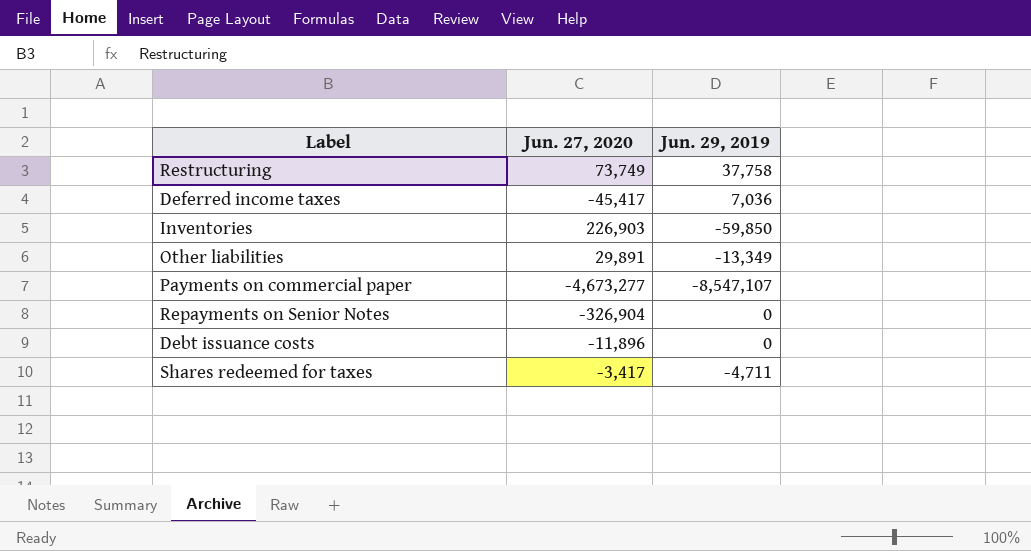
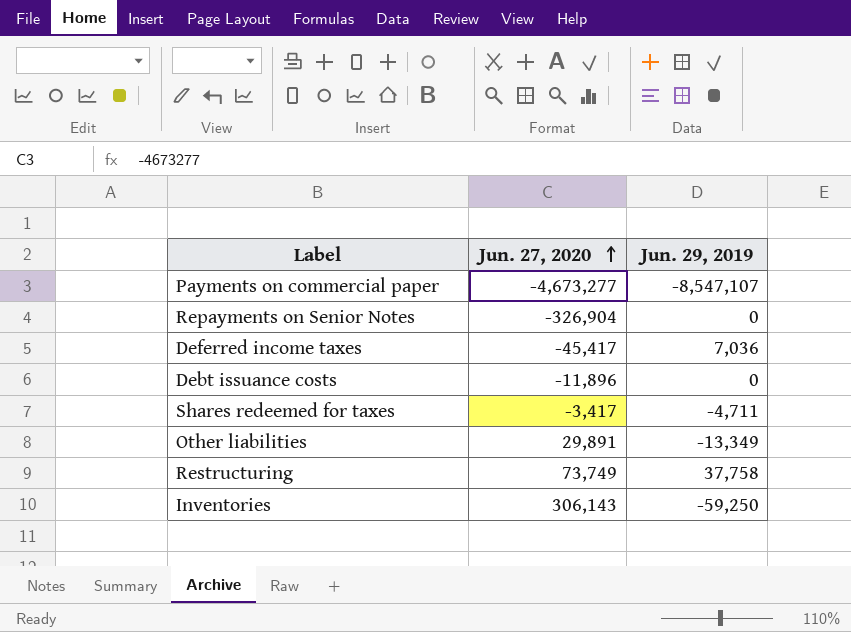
row order: none -> Jun. 27, 2020 ascending
Inventories | Jun. 27, 2020: 226,903 -> 306,143
Inventories | Jun. 29, 2019: -59,850 -> -59,250

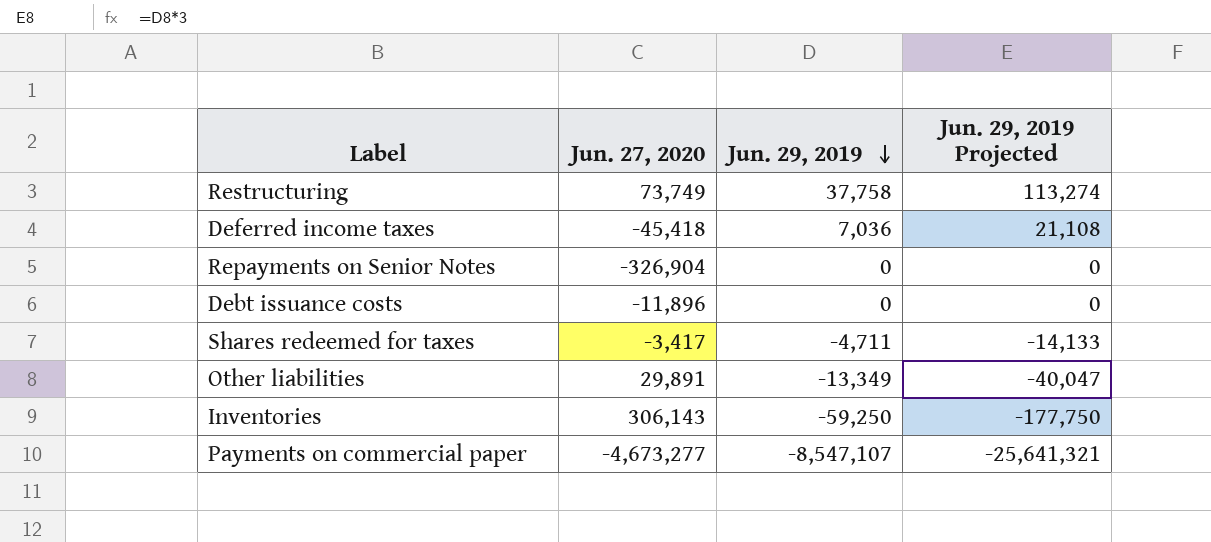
row order: Jun. 27, 2020 ascending -> Jun. 29, 2019 descending
column Jun. 29, 2019 Projected | formula: none -> [Jun. 29, 2019] * 3
Deferred income taxes | Jun. 27, 2020: -45,417 -> -45,418

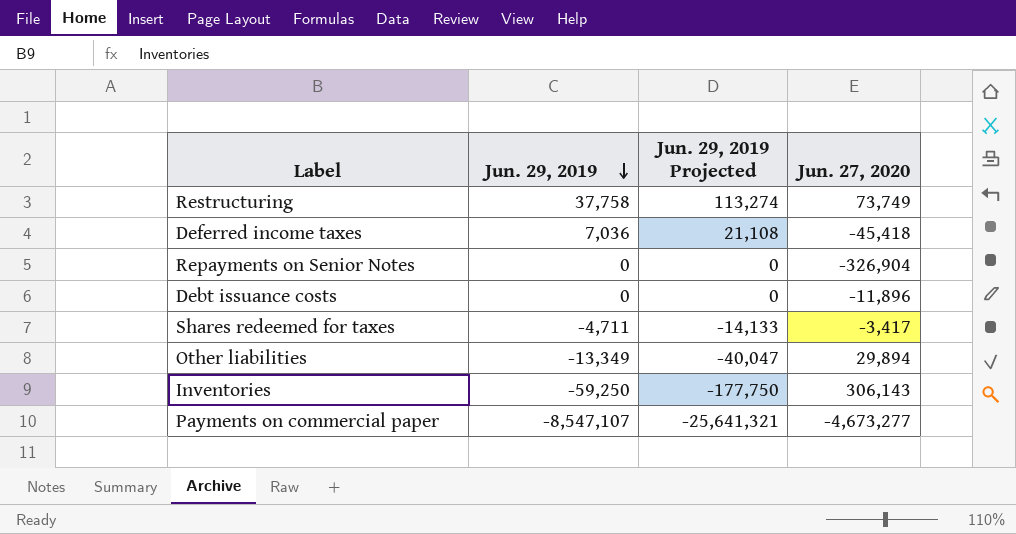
column Jun. 27, 2020 | position: 2 -> 4
Other liabilities | Jun. 27, 2020: 29,891 -> 29,894

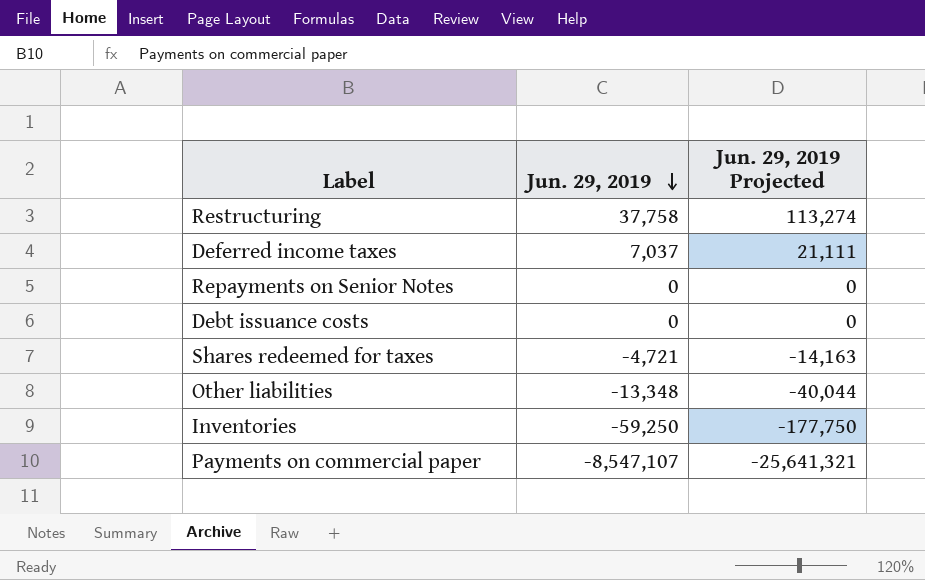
column Jun. 27, 2020 | position: 4 -> none
Deferred income taxes | Jun. 29, 2019: 7,036 -> 7,037
Deferred income taxes | Jun. 29, 2019 Projected: 21,108 -> 21,111
Shares redeemed for taxes | Jun. 29, 2019: -4,711 -> -4,721
Shares redeemed for taxes | Jun. 29, 2019 Projected: -14,133 -> -14,163
Other liabilities | Jun. 29, 2019: -13,349 -> -13,348
Other liabilities | Jun. 29, 2019 Projected: -40,047 -> -40,044

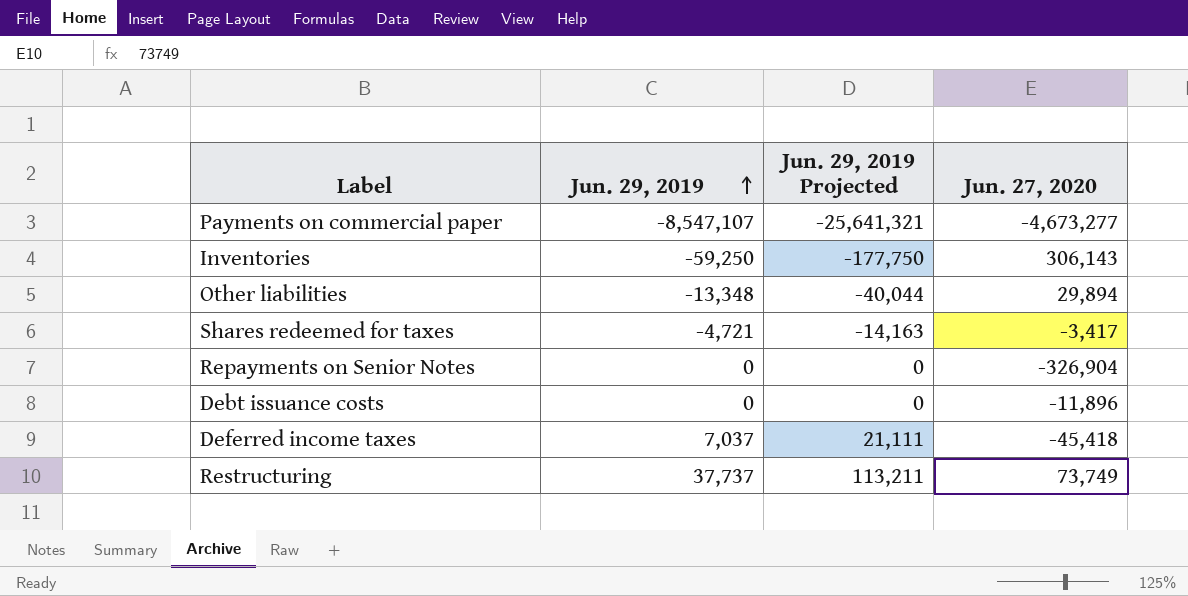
row order: Jun. 29, 2019 descending -> Jun. 29, 2019 ascending
column Jun. 27, 2020 | position: none -> 4
Restructuring | Jun. 29, 2019: 37,758 -> 37,737
Restructuring | Jun. 29, 2019 Projected: 113,274 -> 113,211

